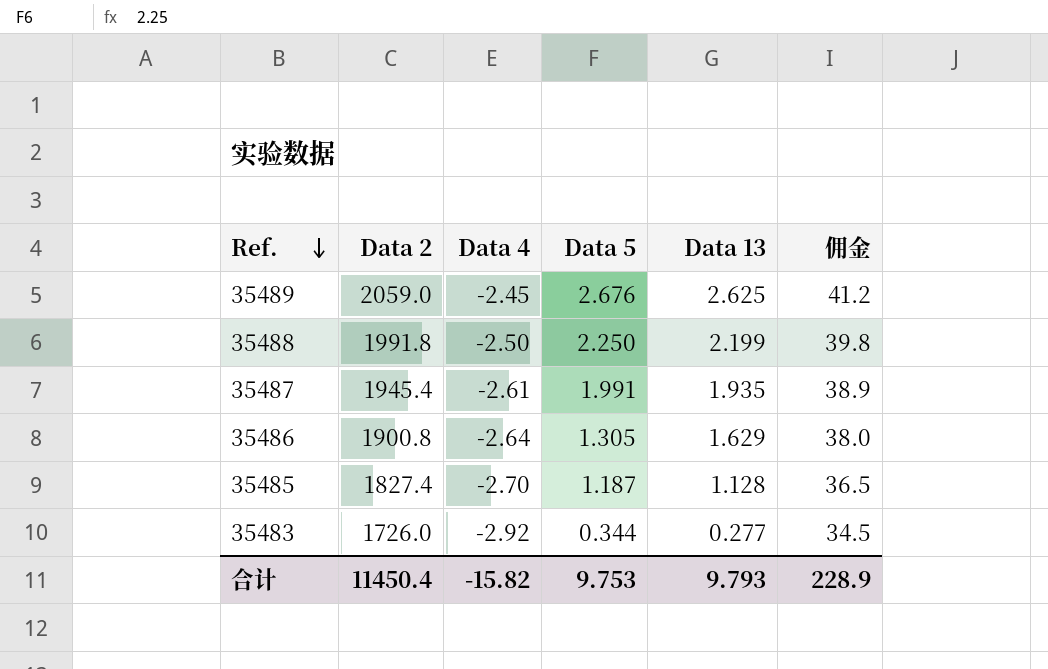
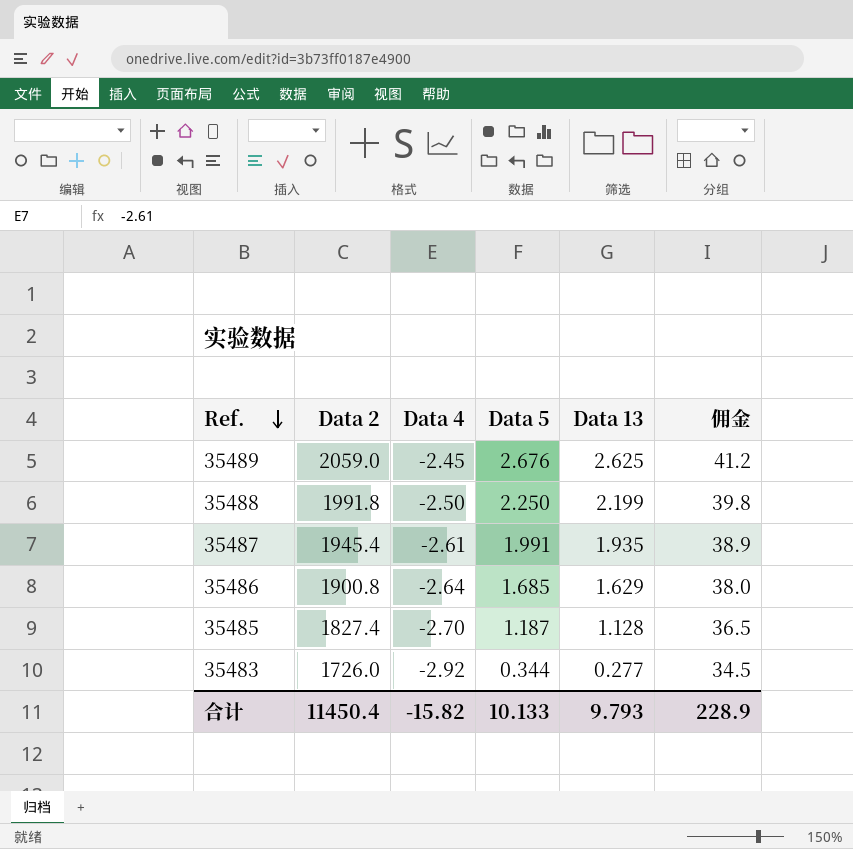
35486 | Data 5: 1.305 -> 1.685
合计 | Data 5: 9.753 -> 10.133

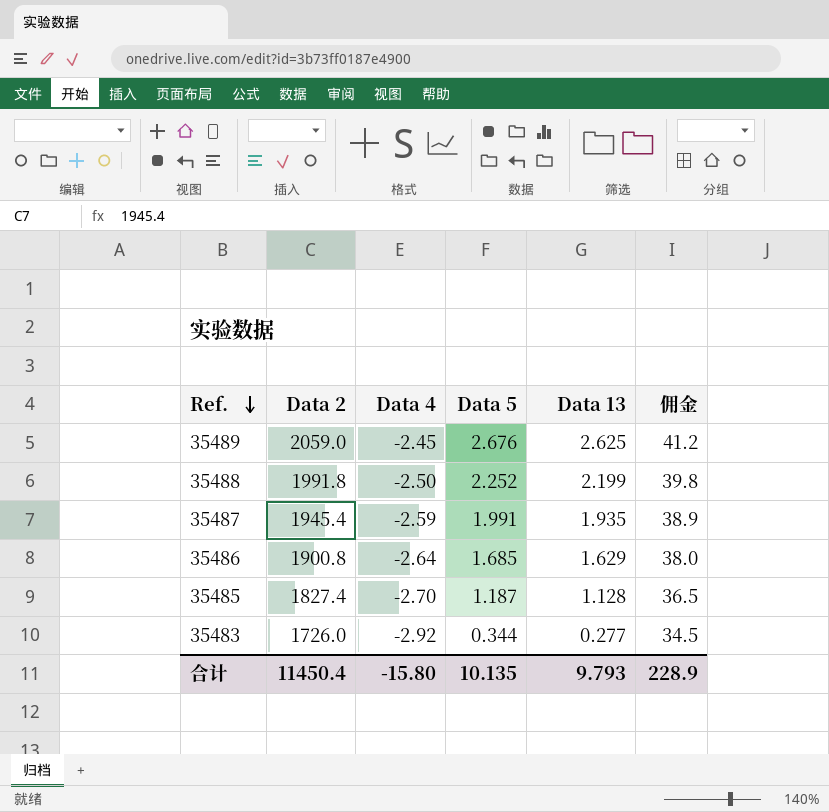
35488 | Data 5: 2.250 -> 2.252
35487 | Data 4: -2.61 -> -2.59
合计 | Data 4: -15.82 -> -15.80
合计 | Data 5: 10.133 -> 10.135

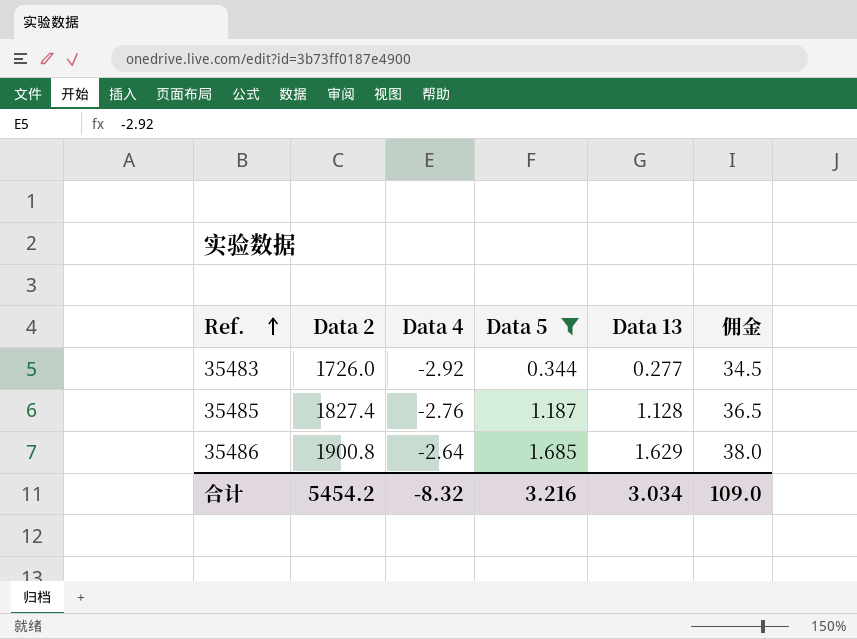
filter: none -> Data 5 <= 1.685
row order: Ref. descending -> Ref. ascending
35485 | Data 4: -2.70 -> -2.76
合计 | Data 2: 11450.4 -> 5454.2
合计 | Data 4: -15.80 -> -8.32
合计 | Data 5: 10.135 -> 3.216
合计 | Data 13: 9.793 -> 3.034
合计 | 佣金: 228.9 -> 109.0

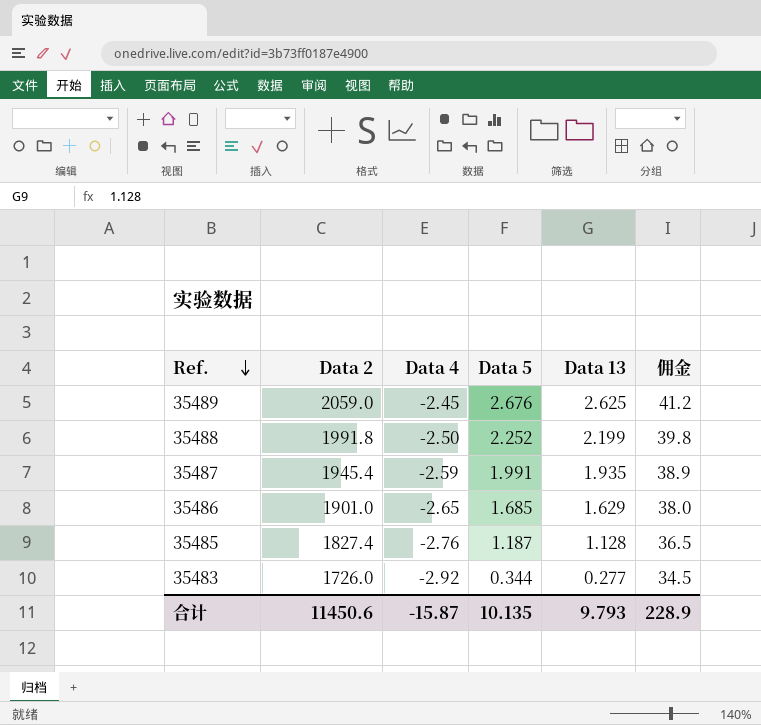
filter: Data 5 <= 1.685 -> none
row order: Ref. ascending -> Ref. descending
35486 | Data 2: 1900.8 -> 1901.0
35486 | Data 4: -2.64 -> -2.65
合计 | Data 2: 5454.2 -> 11450.6
合计 | Data 4: -8.32 -> -15.87
合计 | Data 5: 3.216 -> 10.135
合计 | Data 13: 3.034 -> 9.793
合计 | 佣金: 109.0 -> 228.9

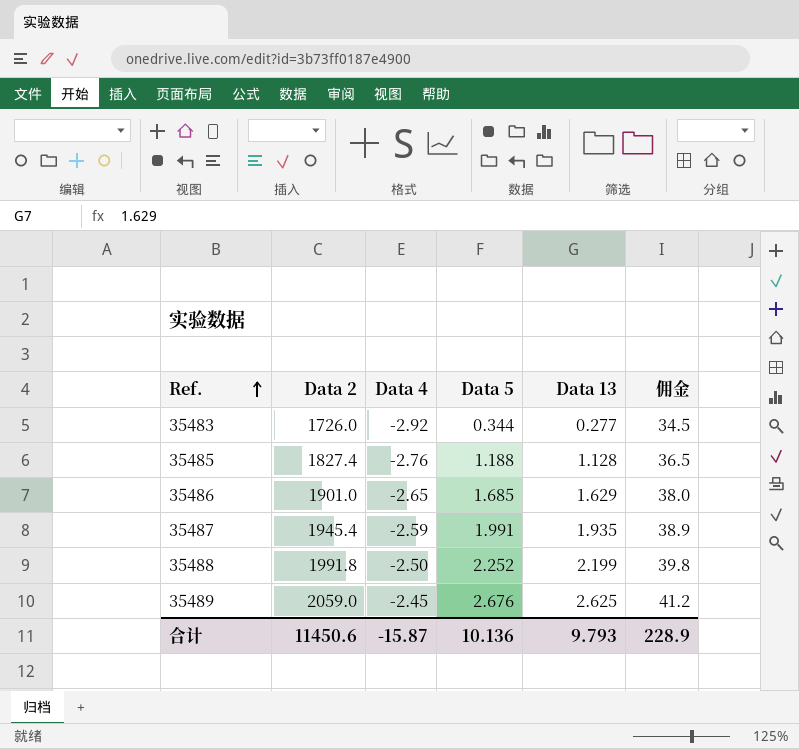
row order: Ref. descending -> Ref. ascending
35485 | Data 5: 1.187 -> 1.188
合计 | Data 5: 10.135 -> 10.136

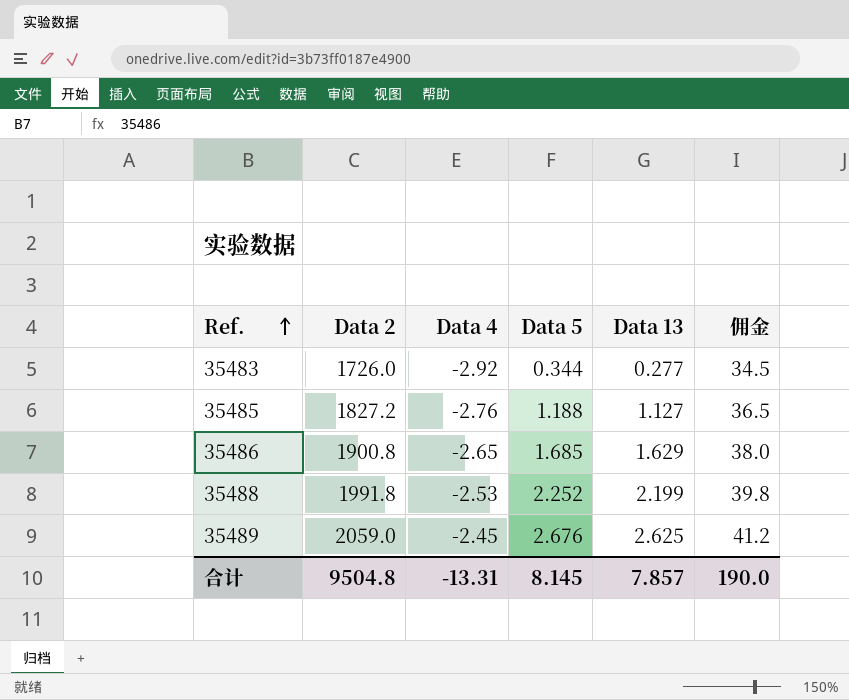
row 35487: 1945.4 | -2.59 | 1.991 | 1.935 | 38.9 -> none
35485 | Data 2: 1827.4 -> 1827.2
35485 | Data 13: 1.128 -> 1.127
35486 | Data 2: 1901.0 -> 1900.8
35488 | Data 4: -2.50 -> -2.53
合计 | Data 2: 11450.6 -> 9504.8
合计 | Data 4: -15.87 -> -13.31
合计 | Data 5: 10.136 -> 8.145
合计 | Data 13: 9.793 -> 7.857
合计 | 佣金: 228.9 -> 190.0

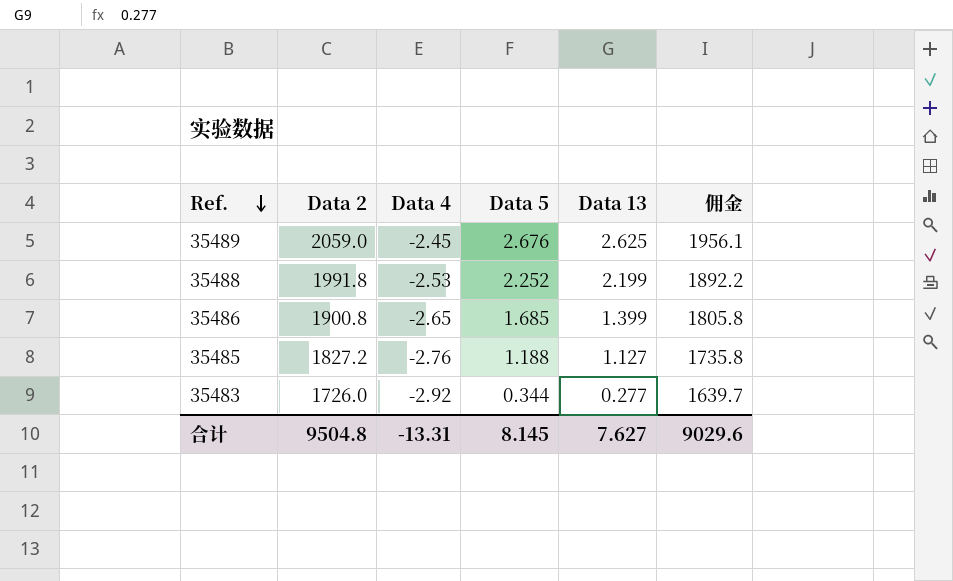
row order: Ref. ascending -> Ref. descending
column 佣金 | formula: [Data 2] * 0.02 -> [Data 2] * 0.95
35486 | Data 13: 1.629 -> 1.399
合计 | Data 13: 7.857 -> 7.627
合计 | 佣金: 190.0 -> 9029.6

